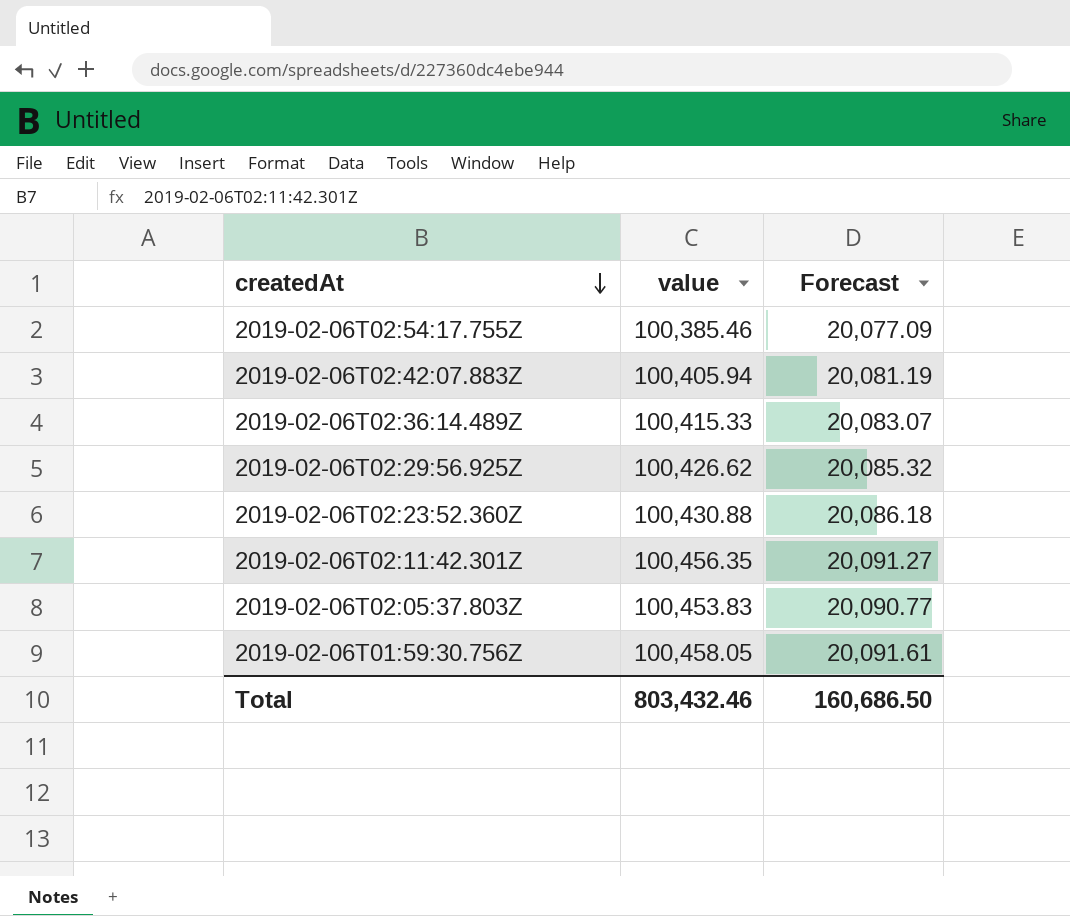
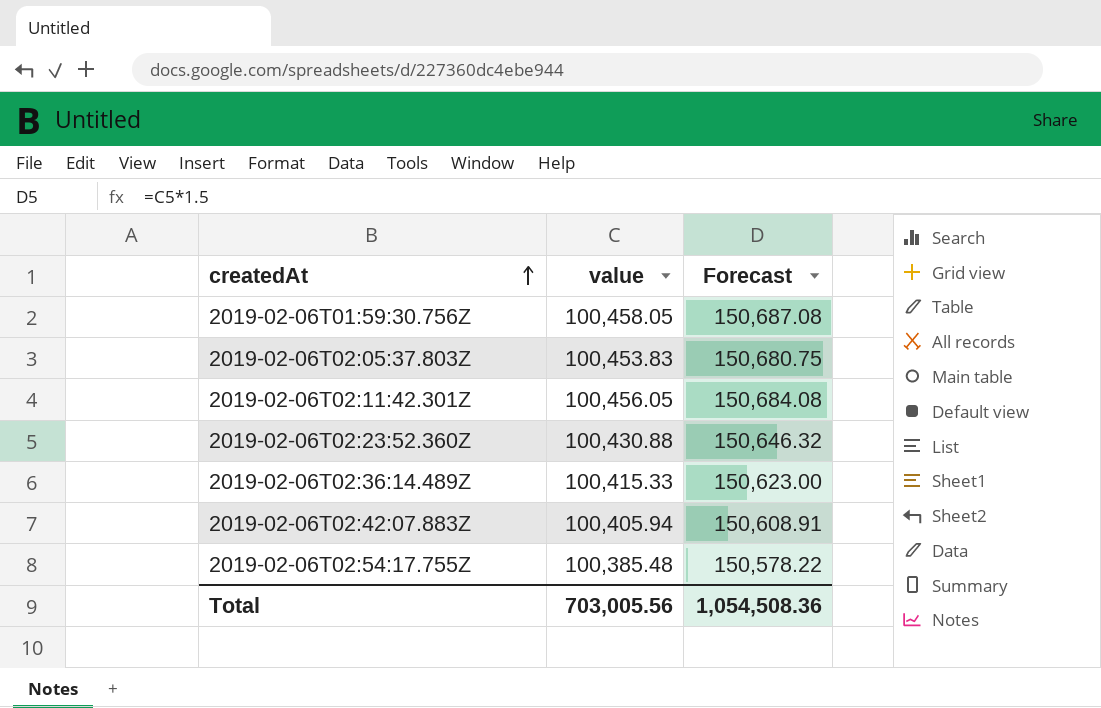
row order: createdAt descending -> createdAt ascending
column Forecast | formula: [value] * 0.2 -> [value] * 1.5
row 2019-02-06T02:29:56.925Z: 100,426.62 | 20,085.32 -> none
2019-02-06T02:11:42.301Z | value: 100,456.35 -> 100,456.05
2019-02-06T02:54:17.755Z | value: 100,385.46 -> 100,385.48
Total | value: 803,432.46 -> 703,005.56
Total | Forecast: 160,686.50 -> 1,054,508.36

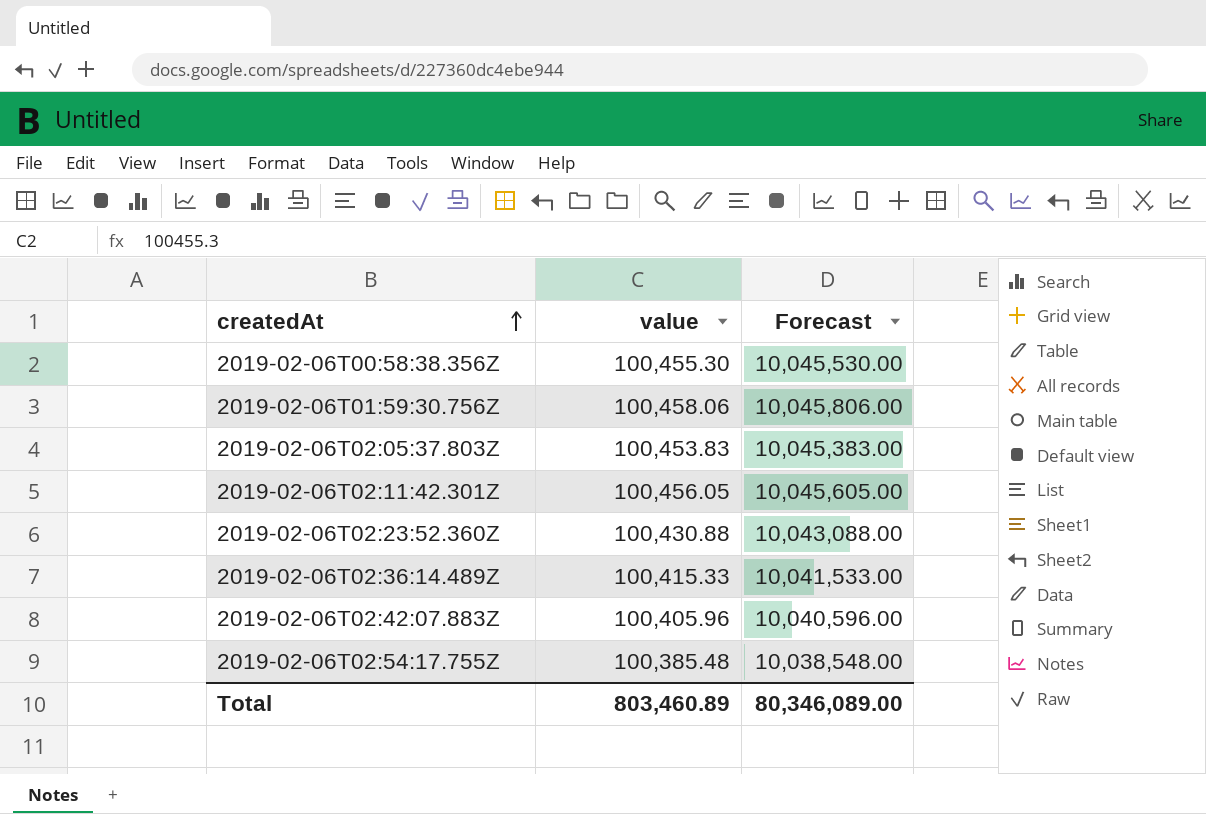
column Forecast | formula: [value] * 1.5 -> [value] * 100
row 2019-02-06T00:58:38.356Z: none -> 100,455.30 | 10,045,530.00
2019-02-06T01:59:30.756Z | value: 100,458.05 -> 100,458.06
2019-02-06T02:42:07.883Z | value: 100,405.94 -> 100,405.96
Total | value: 703,005.56 -> 803,460.89
Total | Forecast: 1,054,508.36 -> 80,346,089.00

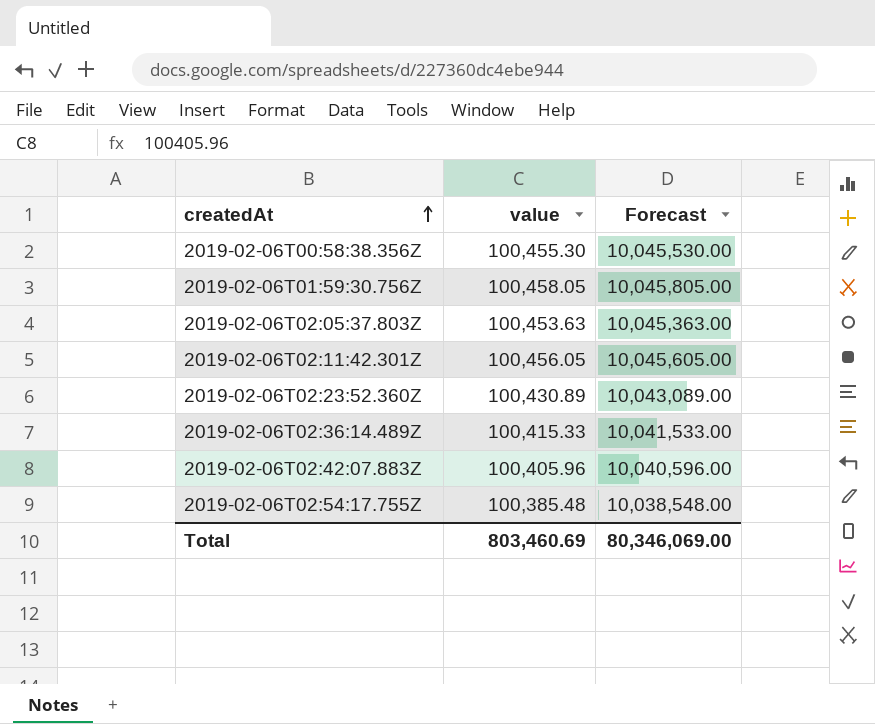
2019-02-06T01:59:30.756Z | value: 100,458.06 -> 100,458.05
2019-02-06T01:59:30.756Z | Forecast: 10,045,806.00 -> 10,045,805.00
2019-02-06T02:05:37.803Z | value: 100,453.83 -> 100,453.63
2019-02-06T02:05:37.803Z | Forecast: 10,045,383.00 -> 10,045,363.00
2019-02-06T02:23:52.360Z | value: 100,430.88 -> 100,430.89
2019-02-06T02:23:52.360Z | Forecast: 10,043,088.00 -> 10,043,089.00
Total | value: 803,460.89 -> 803,460.69
Total | Forecast: 80,346,089.00 -> 80,346,069.00

